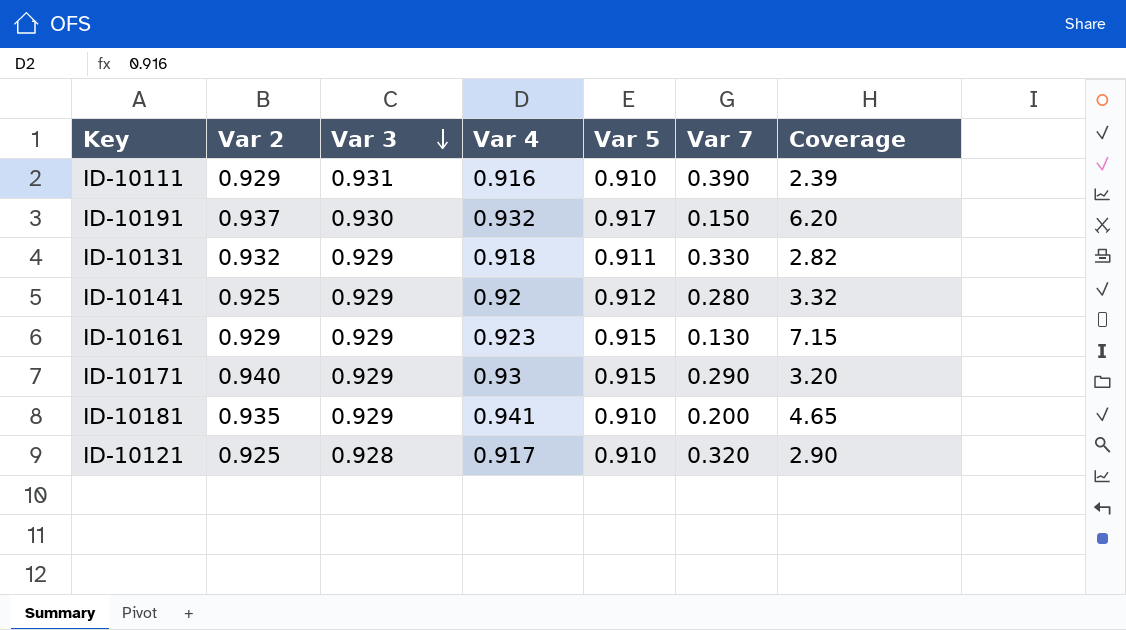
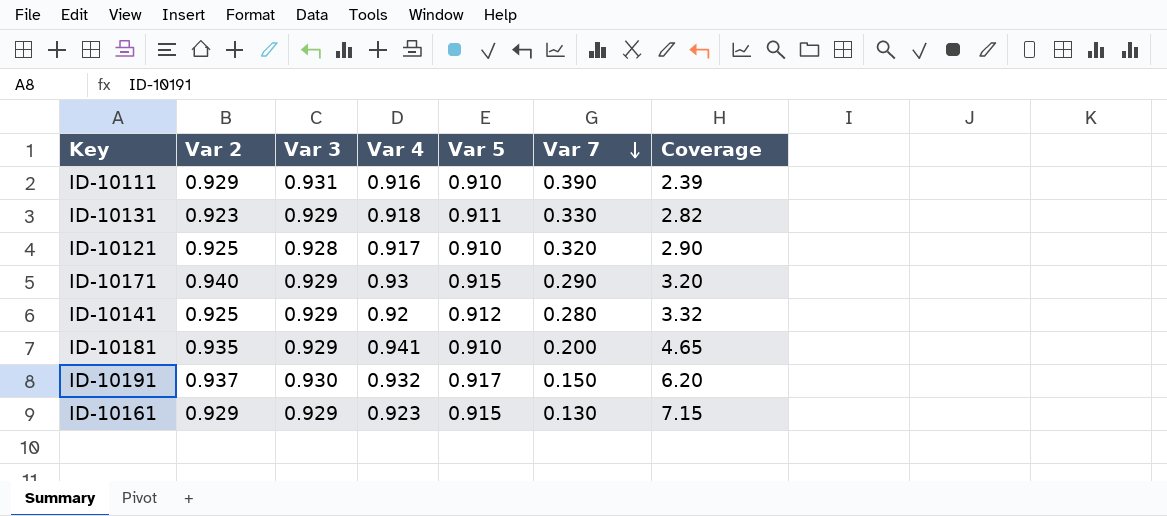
row order: Var 3 descending -> Var 7 descending
ID-10131 | Var 2: 0.932 -> 0.923

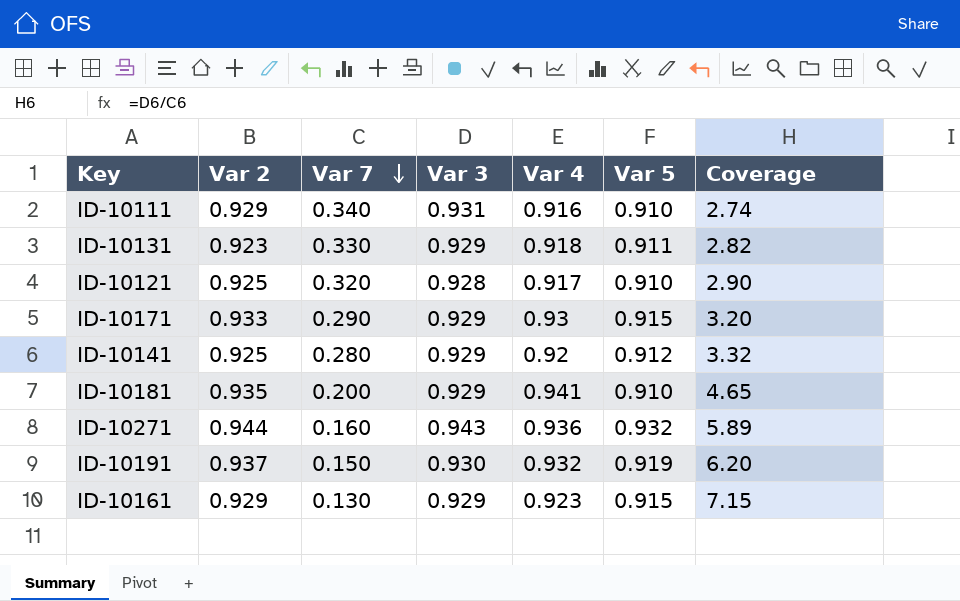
column Var 7 | position: 6 -> 3
ID-10111 | Var 7: 0.390 -> 0.340
ID-10111 | Coverage: 2.39 -> 2.74
ID-10171 | Var 2: 0.940 -> 0.933
row ID-10271: none -> 0.944 | 0.160 | 0.943 | 0.936 | 0.932 | 5.89
ID-10191 | Var 5: 0.917 -> 0.919

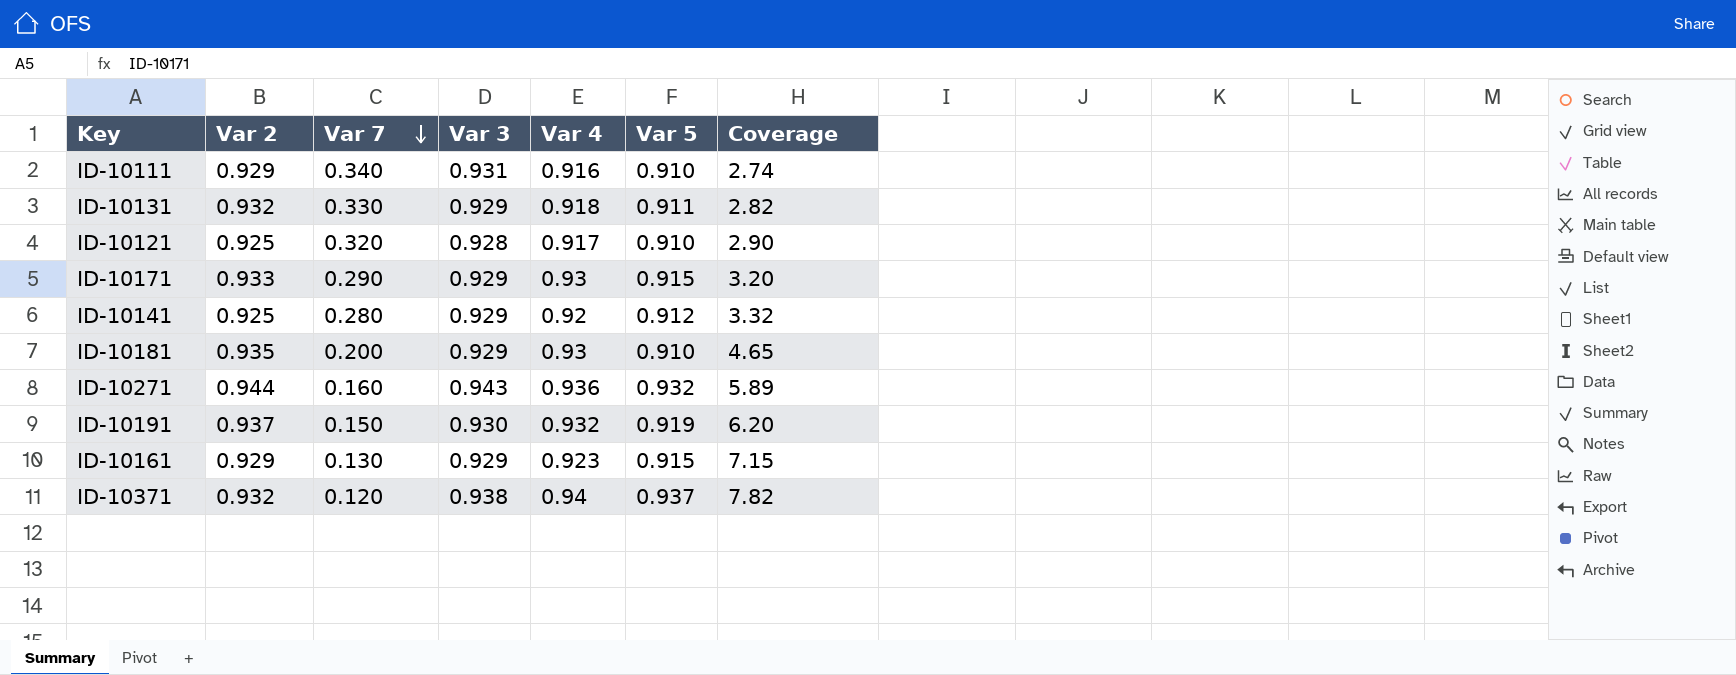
ID-10131 | Var 2: 0.923 -> 0.932
ID-10181 | Var 4: 0.941 -> 0.93
row ID-10371: none -> 0.932 | 0.120 | 0.938 | 0.94 | 0.937 | 7.82

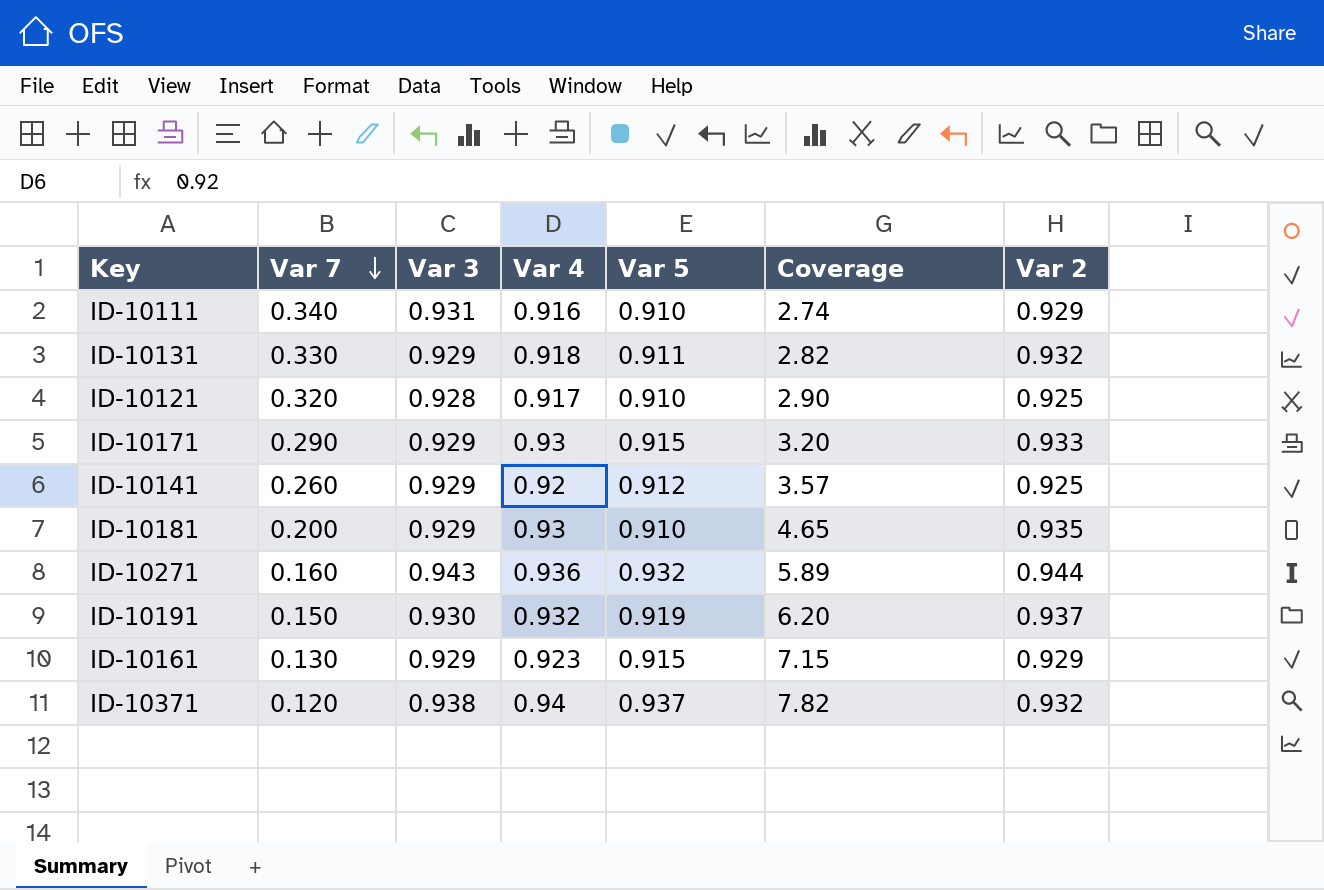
column Var 2 | position: 2 -> 7
ID-10141 | Var 7: 0.280 -> 0.260
ID-10141 | Coverage: 3.32 -> 3.57

